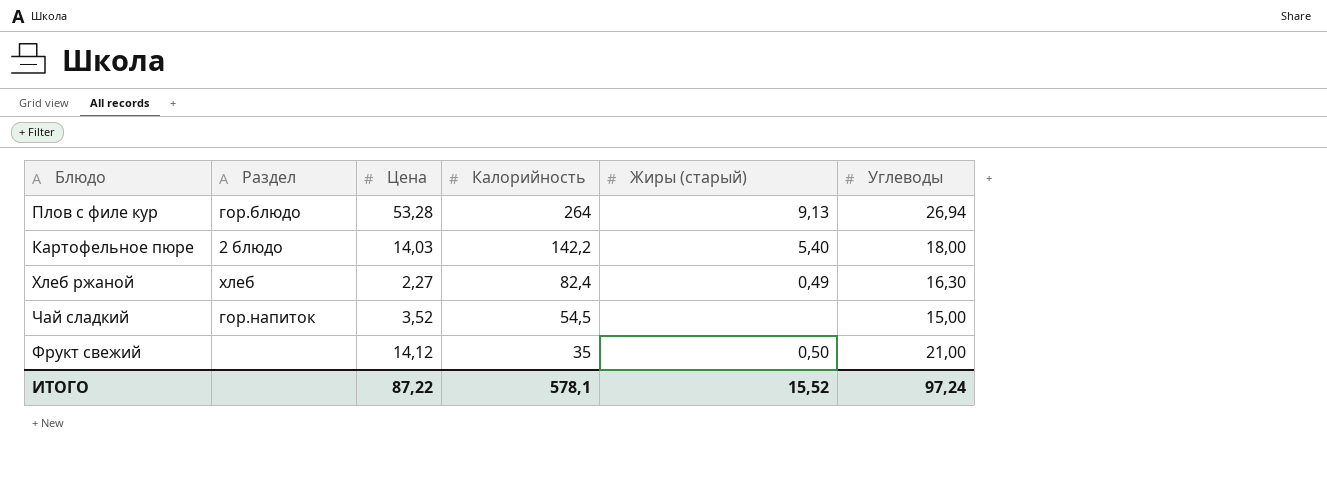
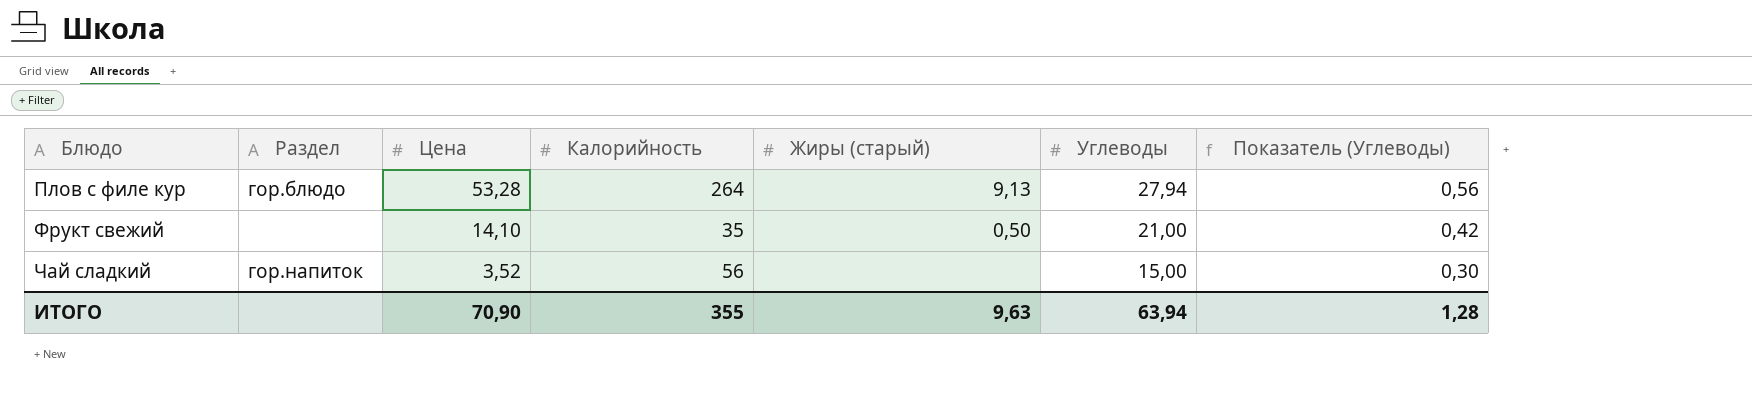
row order: Калорийность descending -> Блюдо ascending
column Показатель (Углеводы) | formula: none -> [Углеводы] * 0,02
row Картофельное пюре: 2 блюдо | 14,03 | 142,2 | 5,40 | 18,00 -> none
row Хлеб ржаной: хлеб | 2,27 | 82,4 | 0,49 | 16,30 -> none
Плов с филе кур | Углеводы: 26,94 -> 27,94
Фрукт свежий | Цена: 14,12 -> 14,10
Чай сладкий | Калорийность: 54,5 -> 56
ИТОГО | Цена: 87,22 -> 70,90
ИТОГО | Калорийность: 578,1 -> 355
ИТОГО | Жиры (старый): 15,52 -> 9,63
ИТОГО | Углеводы: 97,24 -> 63,94

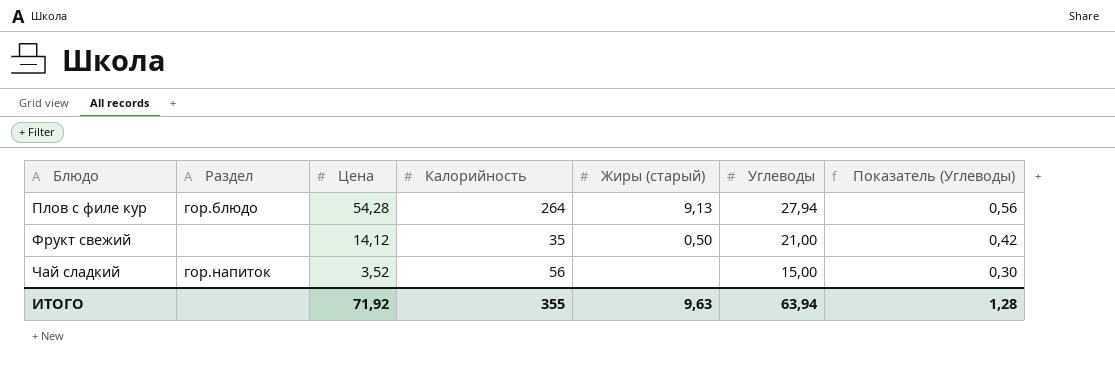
Плов с филе кур | Цена: 53,28 -> 54,28
Фрукт свежий | Цена: 14,10 -> 14,12
ИТОГО | Цена: 70,90 -> 71,92

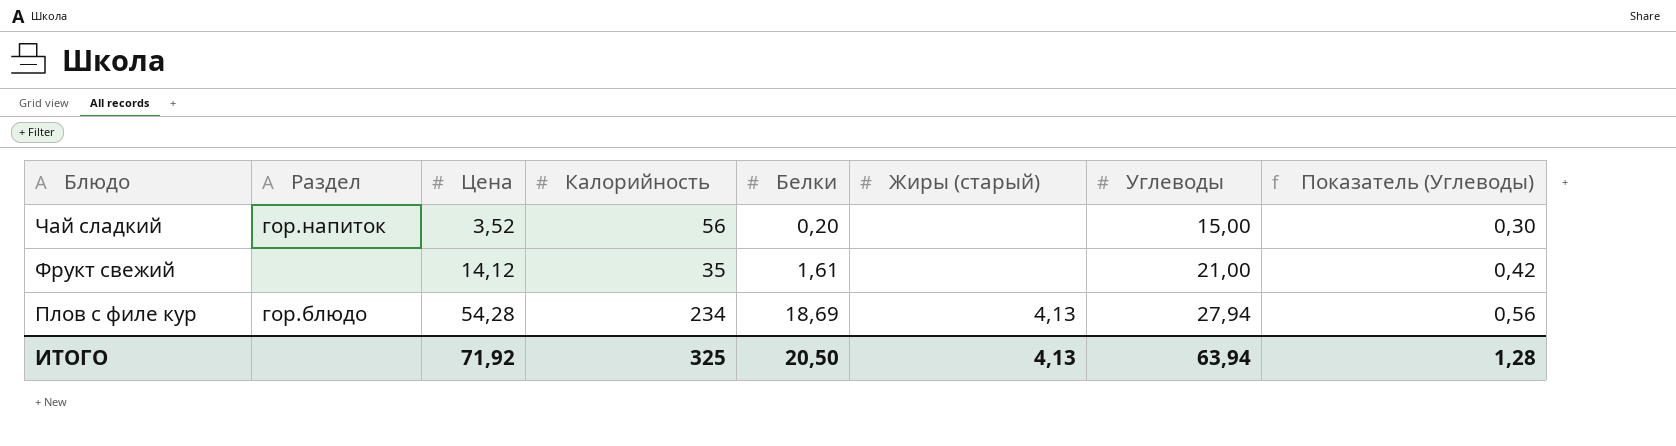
row order: Блюдо ascending -> Блюдо descending
column Белки | position: none -> 5
Фрукт свежий | Жиры (старый): 0,50 -> none
Плов с филе кур | Калорийность: 264 -> 234
Плов с филе кур | Жиры (старый): 9,13 -> 4,13
ИТОГО | Калорийность: 355 -> 325
ИТОГО | Жиры (старый): 9,63 -> 4,13

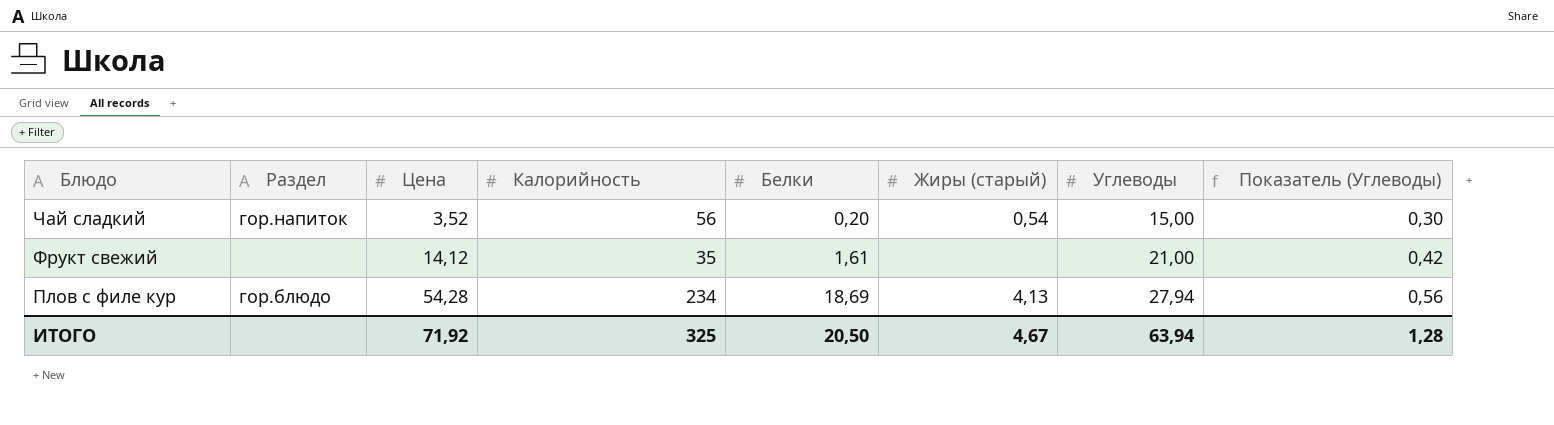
Чай сладкий | Жиры (старый): none -> 0,54
ИТОГО | Жиры (старый): 4,13 -> 4,67

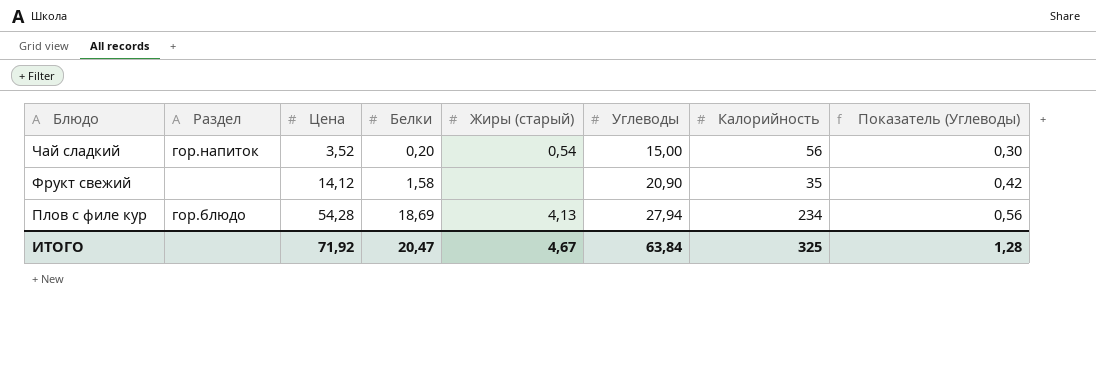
column Калорийность | position: 4 -> 7
Фрукт свежий | Белки: 1,61 -> 1,58
Фрукт свежий | Углеводы: 21,00 -> 20,90
ИТОГО | Белки: 20,50 -> 20,47
ИТОГО | Углеводы: 63,94 -> 63,84

